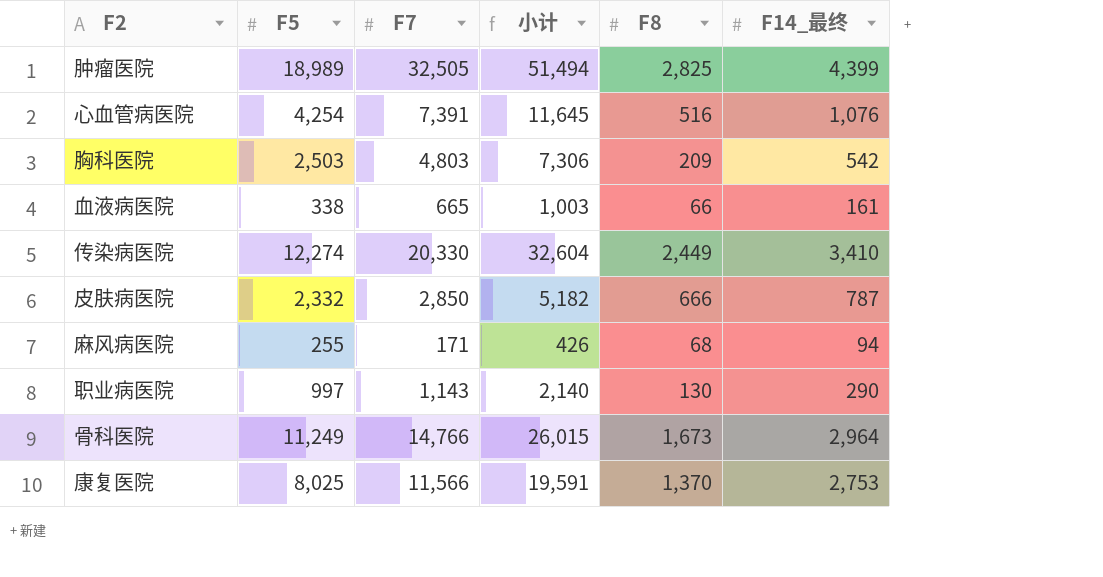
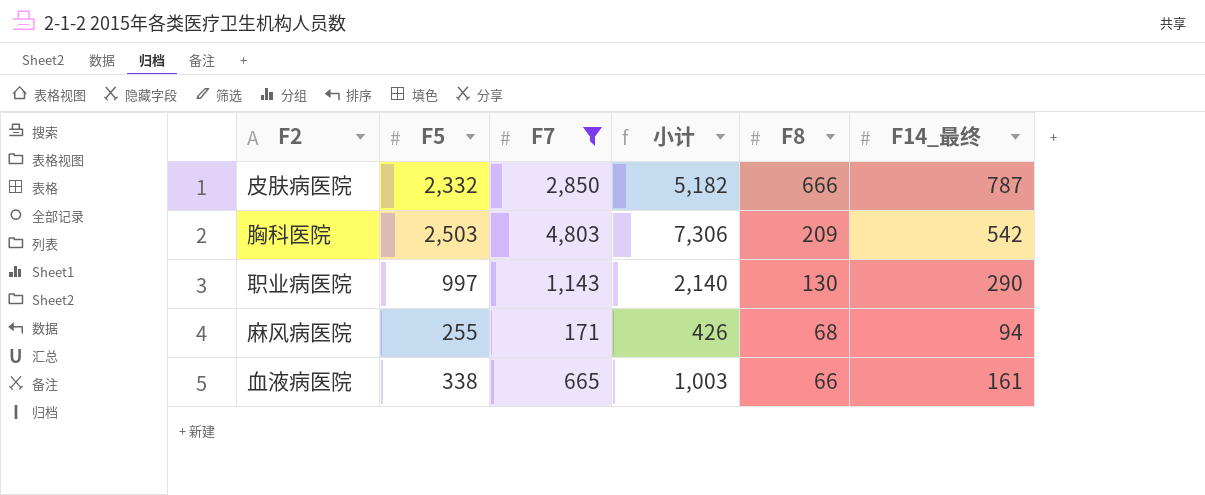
filter: none -> F7 <= 4,803
row order: none -> F8 descending

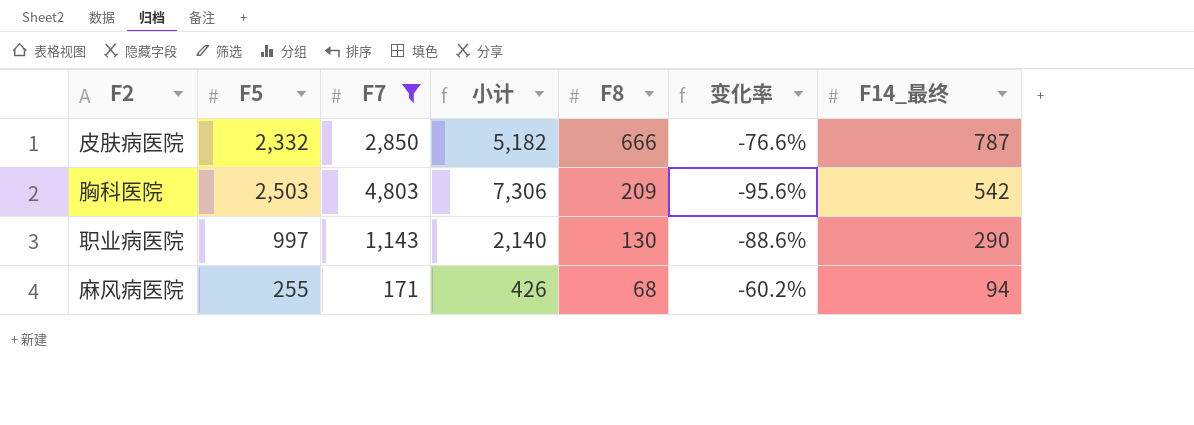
column 变化率 | formula: none -> ([F8] - [F7]) / [F7]
row 血液病医院: 338 | 665 | 1,003 | 66 | 161 -> none

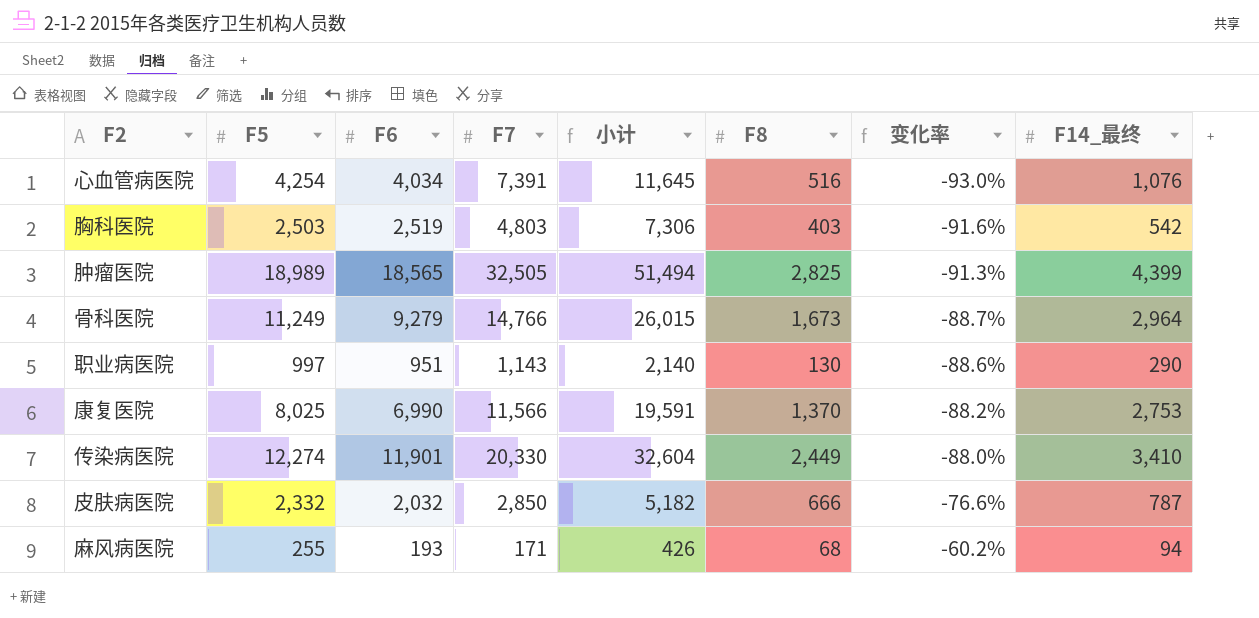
filter: F7 <= 4,803 -> none
row order: F8 descending -> 变化率 ascending
column F6 | position: none -> 3
胸科医院 | F8: 209 -> 403
胸科医院 | 变化率: -95.6% -> -91.6%

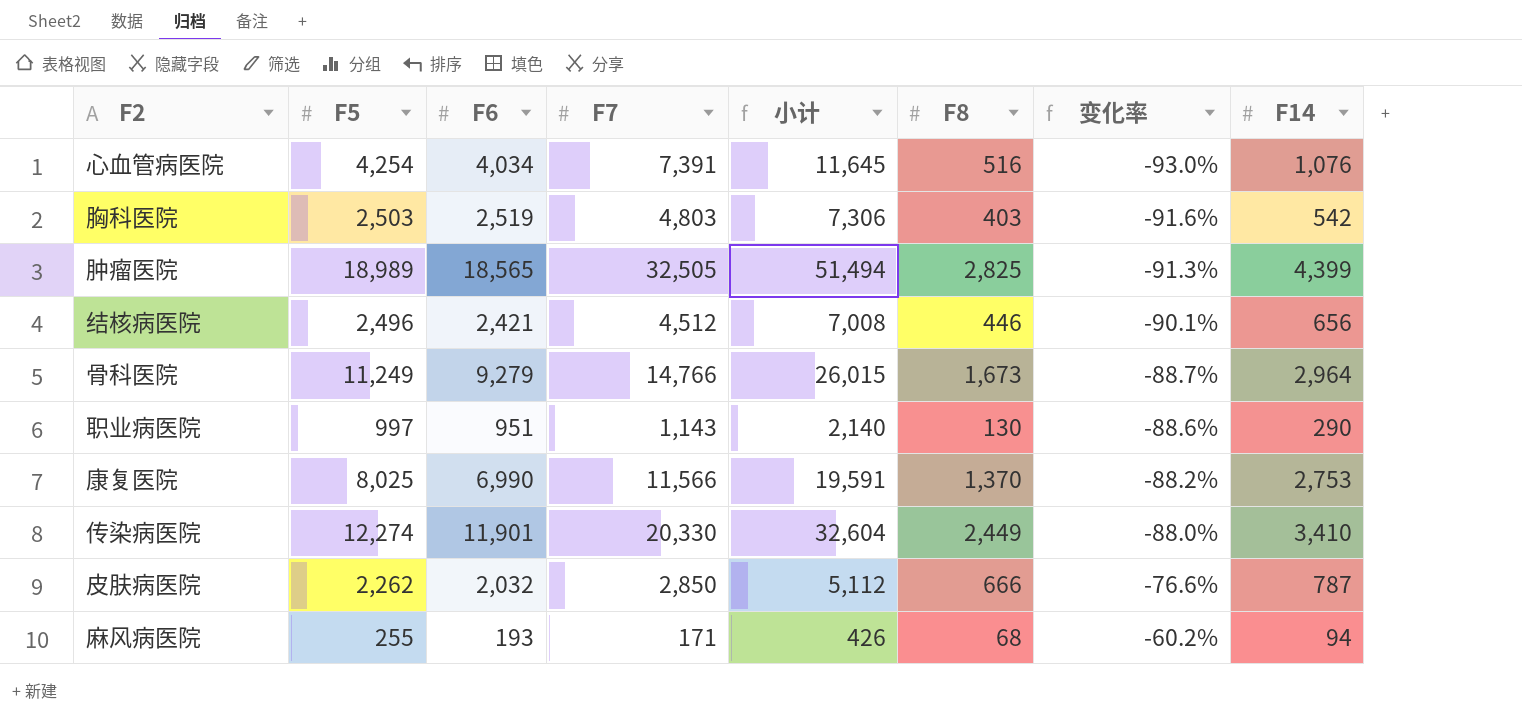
column name: F14_最终 -> F14
row 结核病医院: none -> 2,496 | 2,421 | 4,512 | 7,008 | 446 | -90.1% | 656
皮肤病医院 | F5: 2,332 -> 2,262
皮肤病医院 | 小计: 5,182 -> 5,112

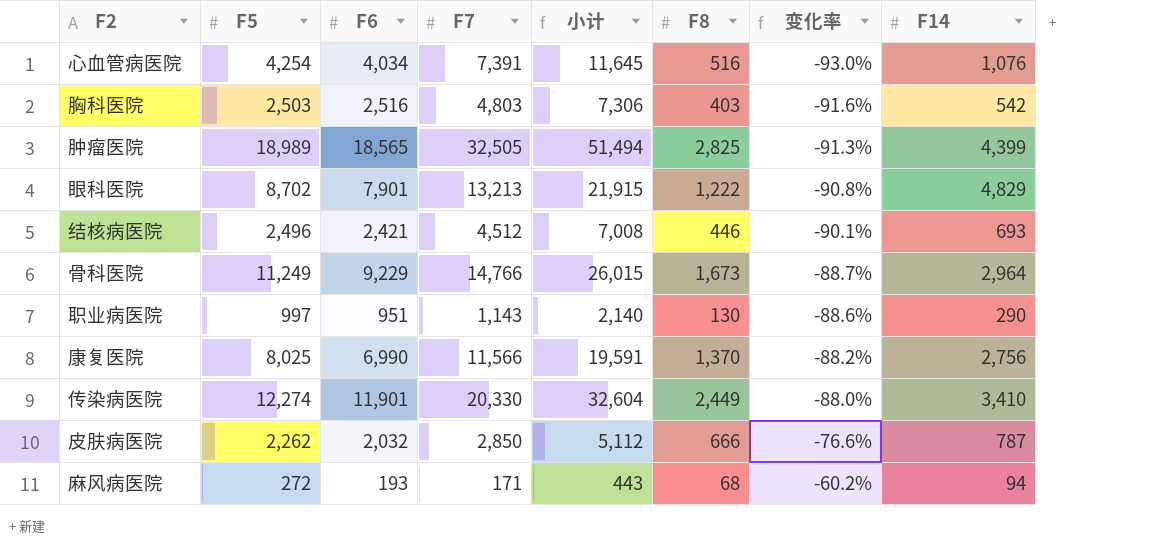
胸科医院 | F6: 2,519 -> 2,516
row 眼科医院: none -> 8,702 | 7,901 | 13,213 | 21,915 | 1,222 | -90.8% | 4,829
结核病医院 | F14: 656 -> 693
骨科医院 | F6: 9,279 -> 9,229
康复医院 | F14: 2,753 -> 2,756
麻风病医院 | F5: 255 -> 272
麻风病医院 | 小计: 426 -> 443

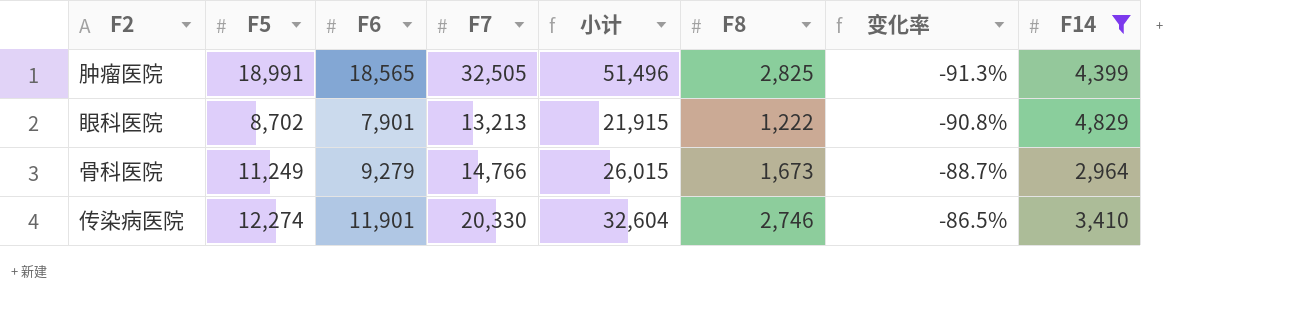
filter: none -> F14 >= 2,964
肿瘤医院 | F5: 18,989 -> 18,991
肿瘤医院 | 小计: 51,494 -> 51,496
骨科医院 | F6: 9,229 -> 9,279
传染病医院 | F8: 2,449 -> 2,746
传染病医院 | 变化率: -88.0% -> -86.5%

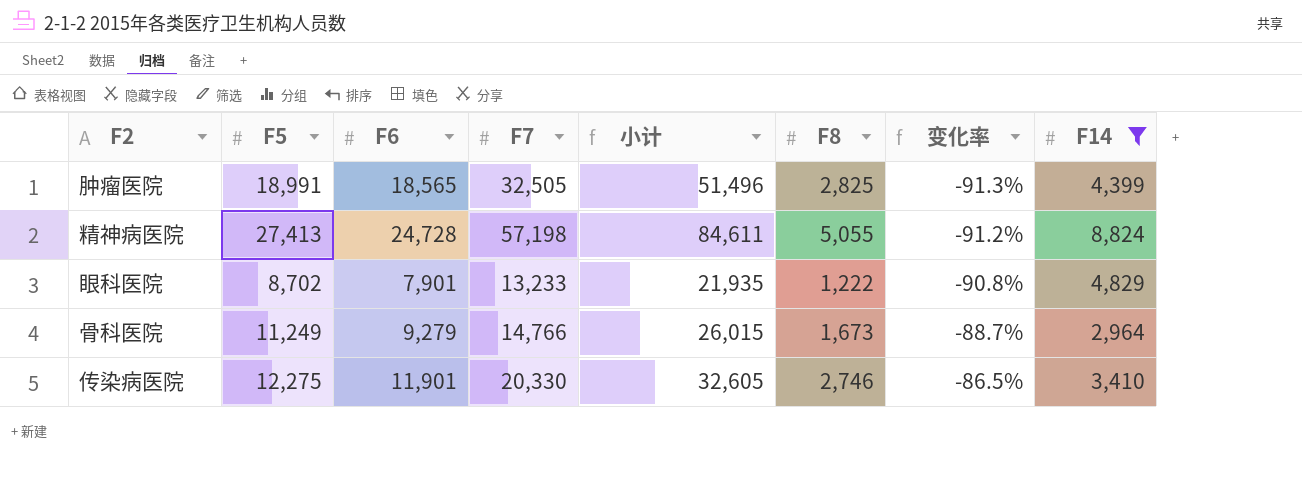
row 精神病医院: none -> 27,413 | 24,728 | 57,198 | 84,611 | 5,055 | -91.2% | 8,824
眼科医院 | F7: 13,213 -> 13,233
眼科医院 | 小计: 21,915 -> 21,935
传染病医院 | F5: 12,274 -> 12,275
传染病医院 | 小计: 32,604 -> 32,605

